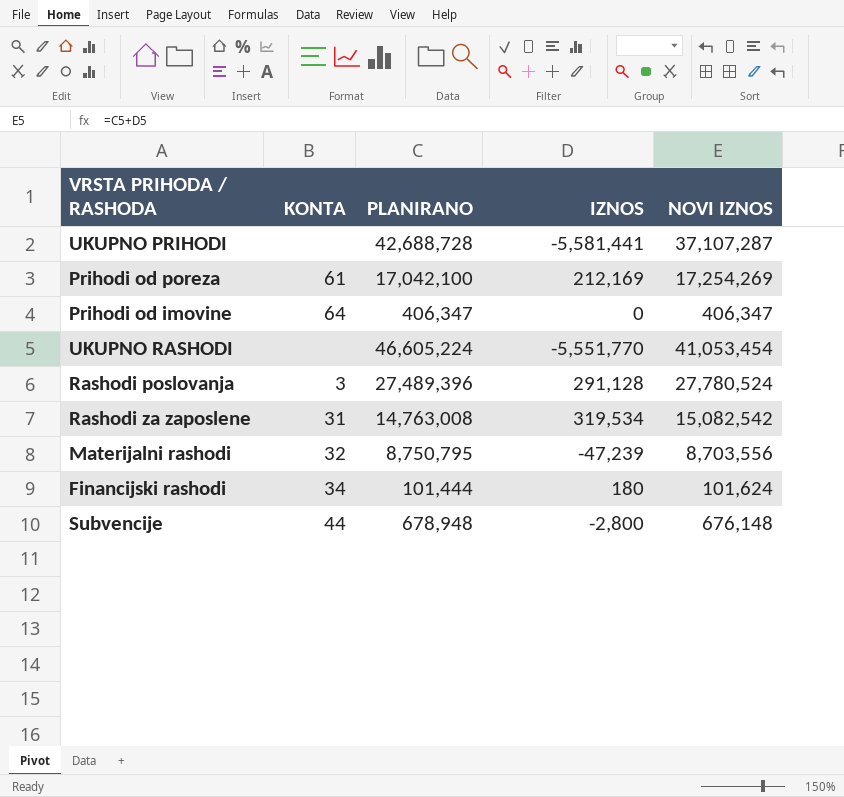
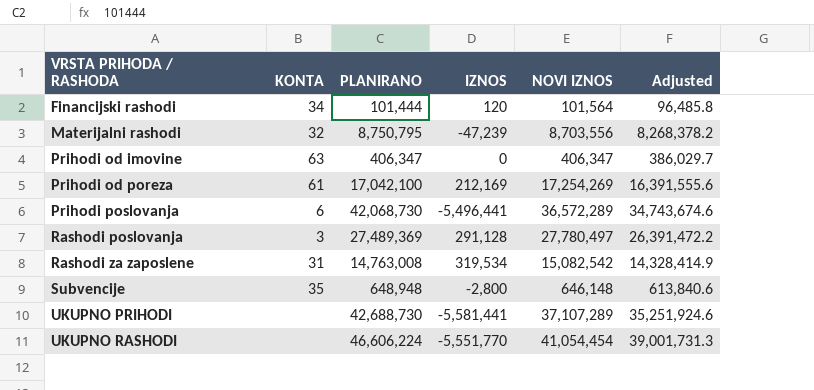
row order: none -> VRSTA PRIHODA / RASHODA ascending
column Adjusted | formula: none -> [NOVI IZNOS] * 0.95
Financijski rashodi | IZNOS: 180 -> 120
Financijski rashodi | NOVI IZNOS: 101,624 -> 101,564
Prihodi od imovine | KONTA: 64 -> 63
row Prihodi poslovanja: none -> 6 | 42,068,730 | -5,496,441 | 36,572,289 | 34,743,674.6
Rashodi poslovanja | PLANIRANO: 27,489,396 -> 27,489,369
Rashodi poslovanja | NOVI IZNOS: 27,780,524 -> 27,780,497
Subvencije | KONTA: 44 -> 35
Subvencije | PLANIRANO: 678,948 -> 648,948
Subvencije | NOVI IZNOS: 676,148 -> 646,148
UKUPNO PRIHODI | PLANIRANO: 42,688,728 -> 42,688,730
UKUPNO PRIHODI | NOVI IZNOS: 37,107,287 -> 37,107,289
UKUPNO RASHODI | PLANIRANO: 46,605,224 -> 46,606,224
UKUPNO RASHODI | NOVI IZNOS: 41,053,454 -> 41,054,454

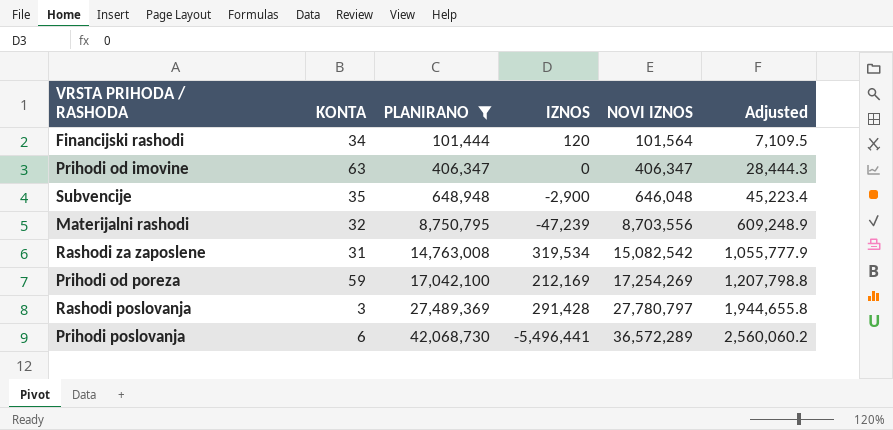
filter: none -> PLANIRANO <= 42,068,730
row order: VRSTA PRIHODA / RASHODA ascending -> PLANIRANO ascending
column Adjusted | formula: [NOVI IZNOS] * 0.95 -> [NOVI IZNOS] * 0.07
Subvencije | IZNOS: -2,800 -> -2,900
Subvencije | NOVI IZNOS: 646,148 -> 646,048
Prihodi od poreza | KONTA: 61 -> 59
Rashodi poslovanja | IZNOS: 291,128 -> 291,428
Rashodi poslovanja | NOVI IZNOS: 27,780,497 -> 27,780,797

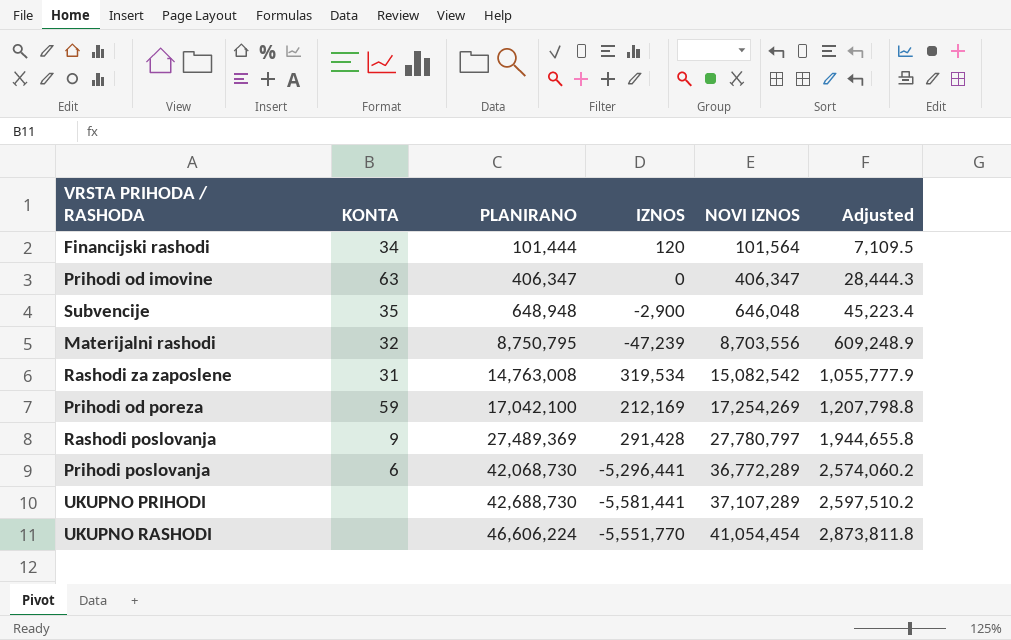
filter: PLANIRANO <= 42,068,730 -> none
Rashodi poslovanja | KONTA: 3 -> 9
Prihodi poslovanja | IZNOS: -5,496,441 -> -5,296,441
Prihodi poslovanja | NOVI IZNOS: 36,572,289 -> 36,772,289
Prihodi poslovanja | Adjusted: 2,560,060.2 -> 2,574,060.2

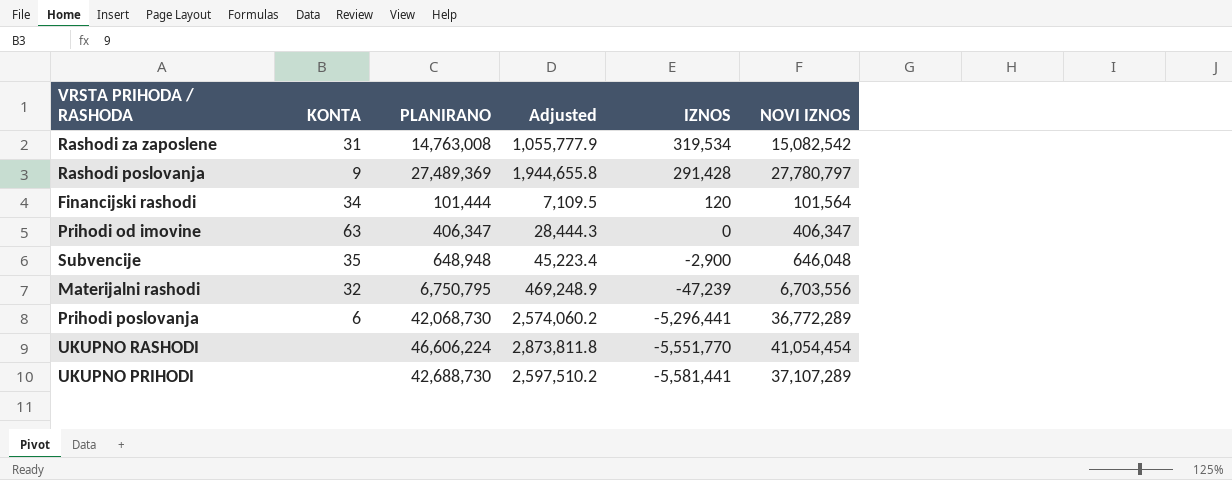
row order: PLANIRANO ascending -> IZNOS descending
column Adjusted | position: 6 -> 4
row Prihodi od poreza: 59 | 17,042,100 | 212,169 | 17,254,269 | 1,207,798.8 -> none
Materijalni rashodi | PLANIRANO: 8,750,795 -> 6,750,795
Materijalni rashodi | Adjusted: 609,248.9 -> 469,248.9
Materijalni rashodi | NOVI IZNOS: 8,703,556 -> 6,703,556

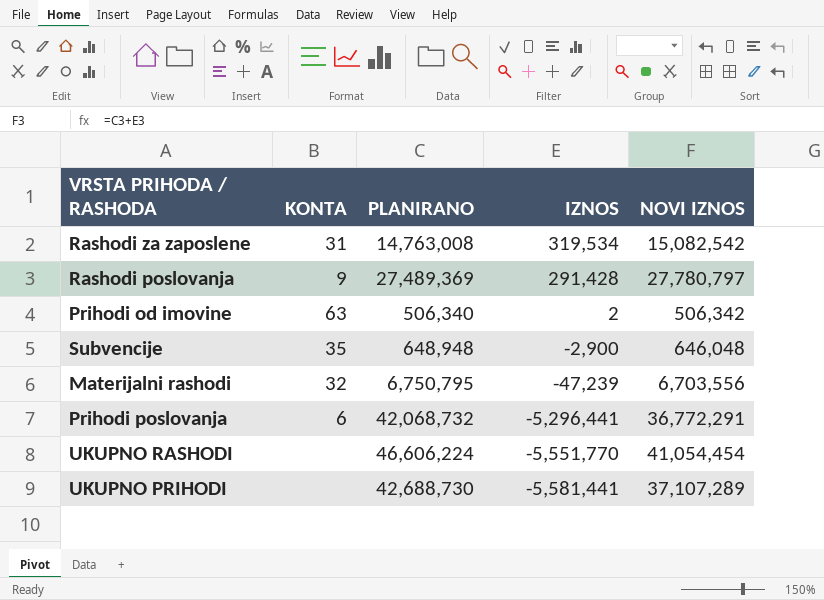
column Adjusted | formula: [NOVI IZNOS] * 0.07 -> none
row Financijski rashodi: 34 | 101,444 | 7,109.5 | 120 | 101,564 -> none
Prihodi od imovine | PLANIRANO: 406,347 -> 506,340
Prihodi od imovine | IZNOS: 0 -> 2
Prihodi od imovine | NOVI IZNOS: 406,347 -> 506,342
Prihodi poslovanja | PLANIRANO: 42,068,730 -> 42,068,732
Prihodi poslovanja | NOVI IZNOS: 36,772,289 -> 36,772,291

